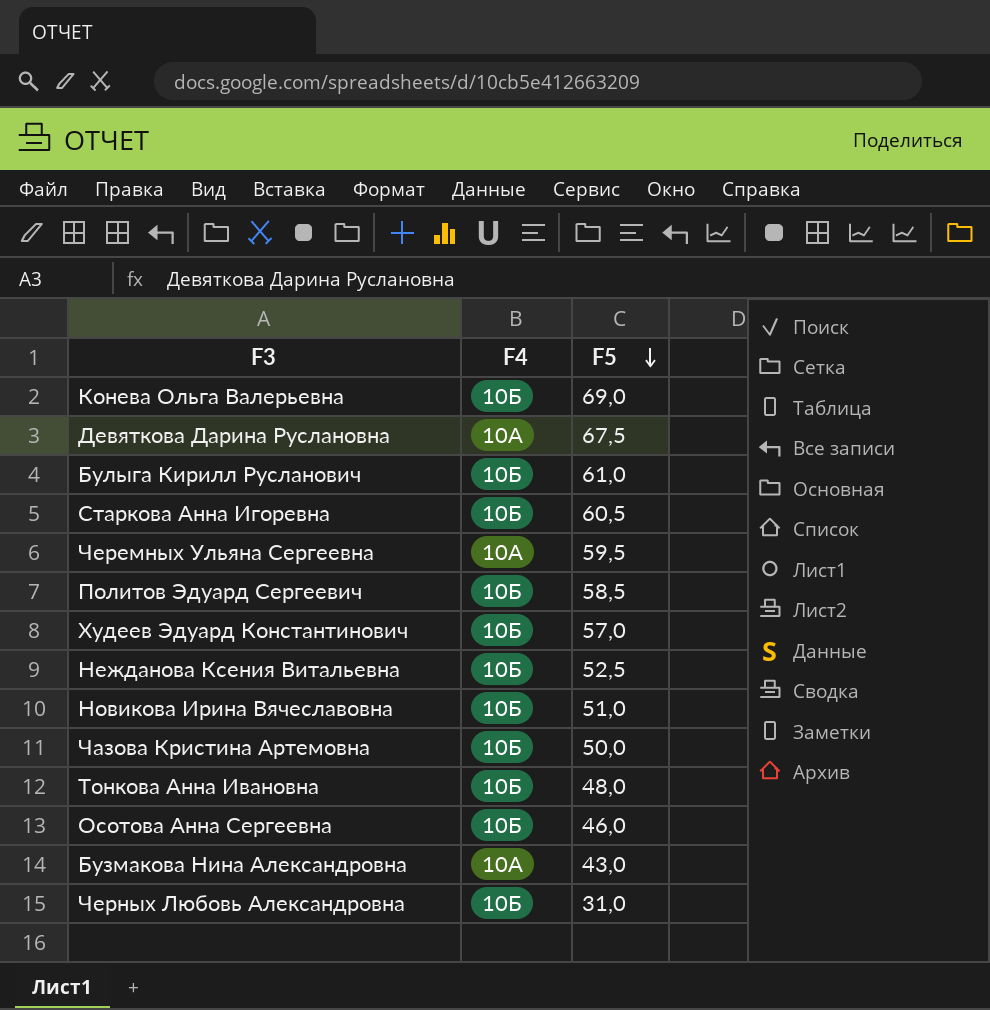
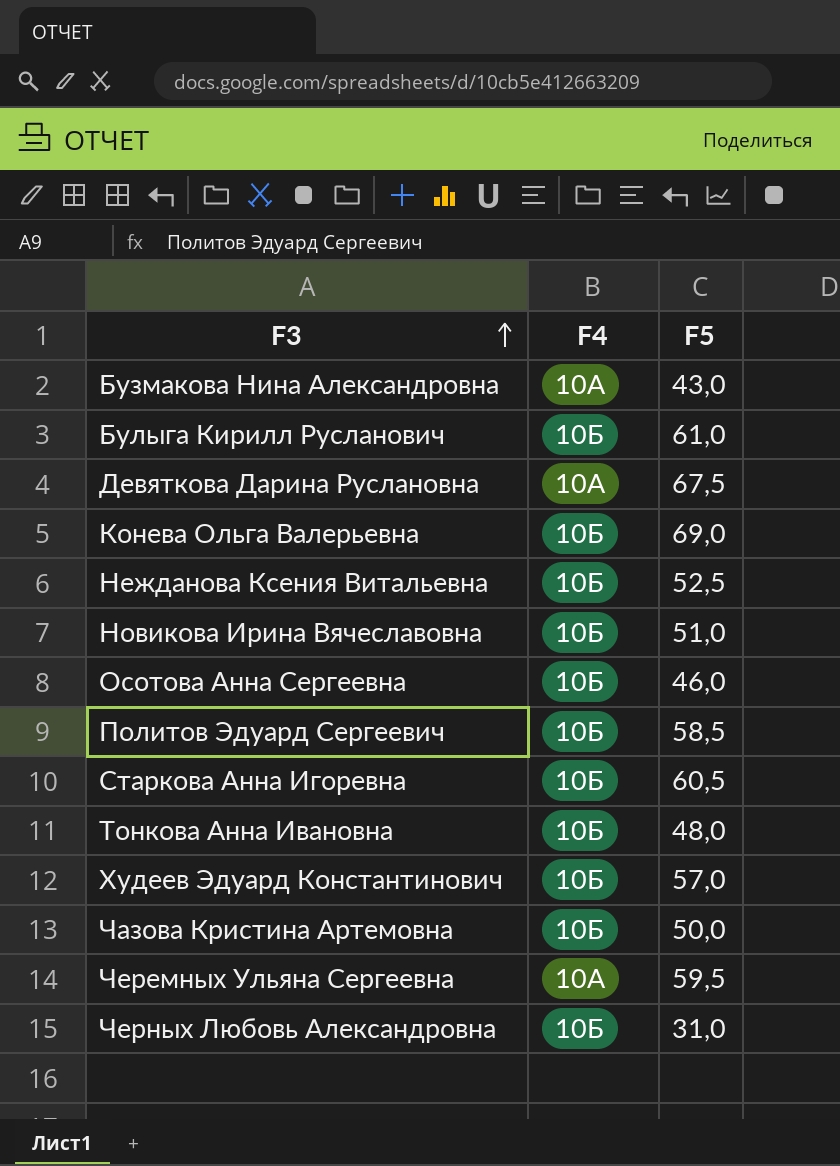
row order: F5 descending -> F3 ascending

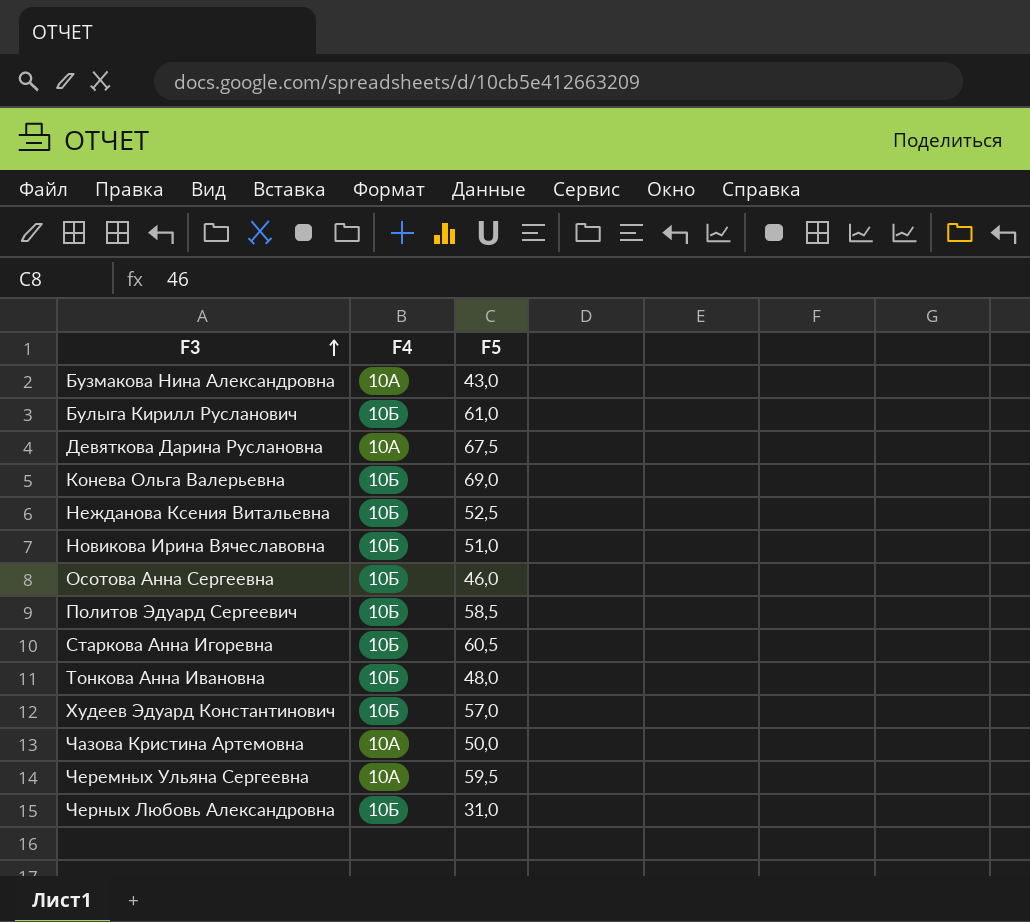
Чазова Кристина Артемовна | F4: 10Б -> 10А

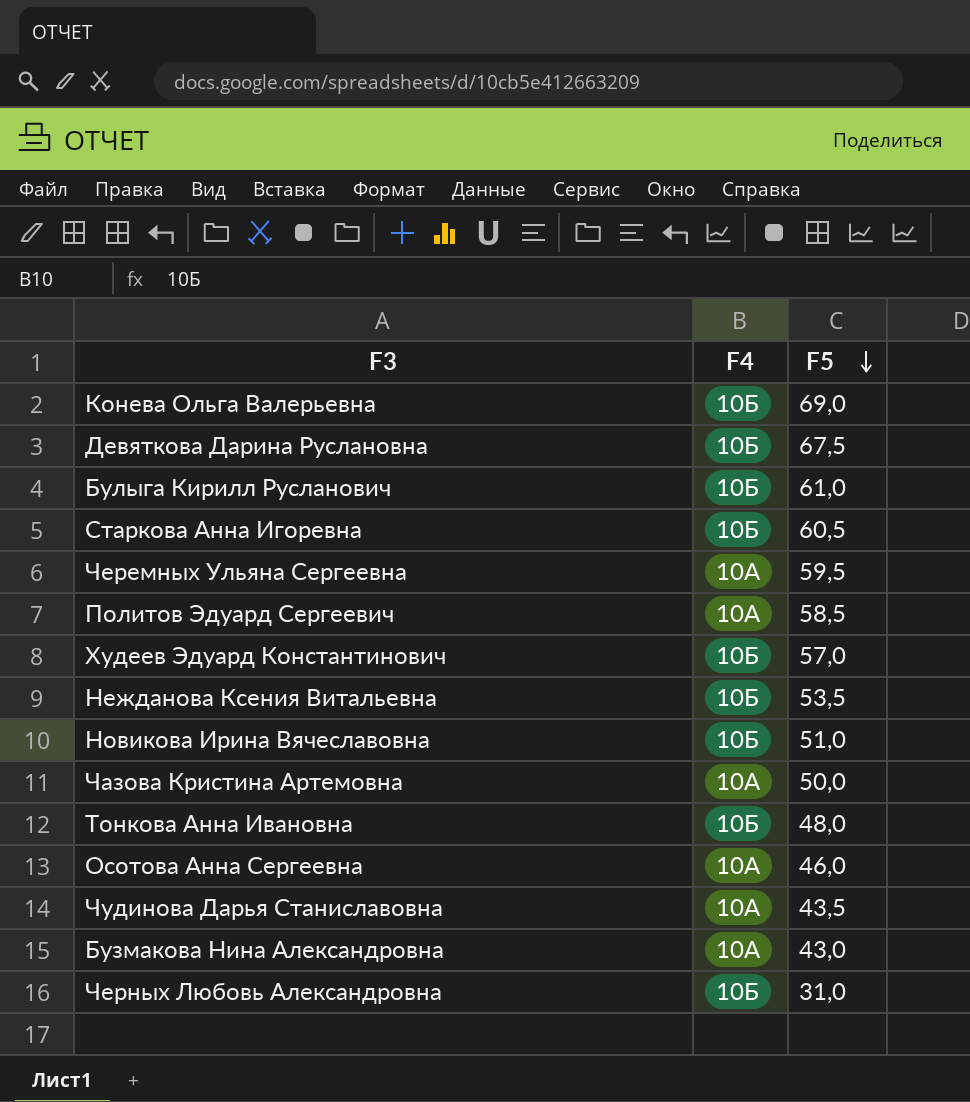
row order: F3 ascending -> F5 descending
Девяткова Дарина Руслановна | F4: 10А -> 10Б
Политов Эдуард Сергеевич | F4: 10Б -> 10А
Нежданова Ксения Витальевна | F5: 52,5 -> 53,5
Осотова Анна Сергеевна | F4: 10Б -> 10А
row Чудинова Дарья Станиславовна: none -> 10А | 43,5

